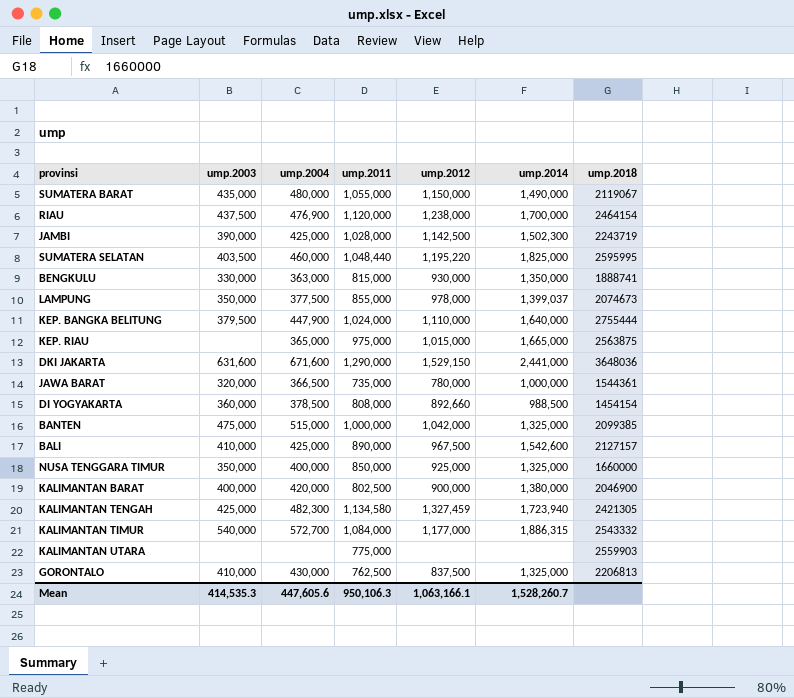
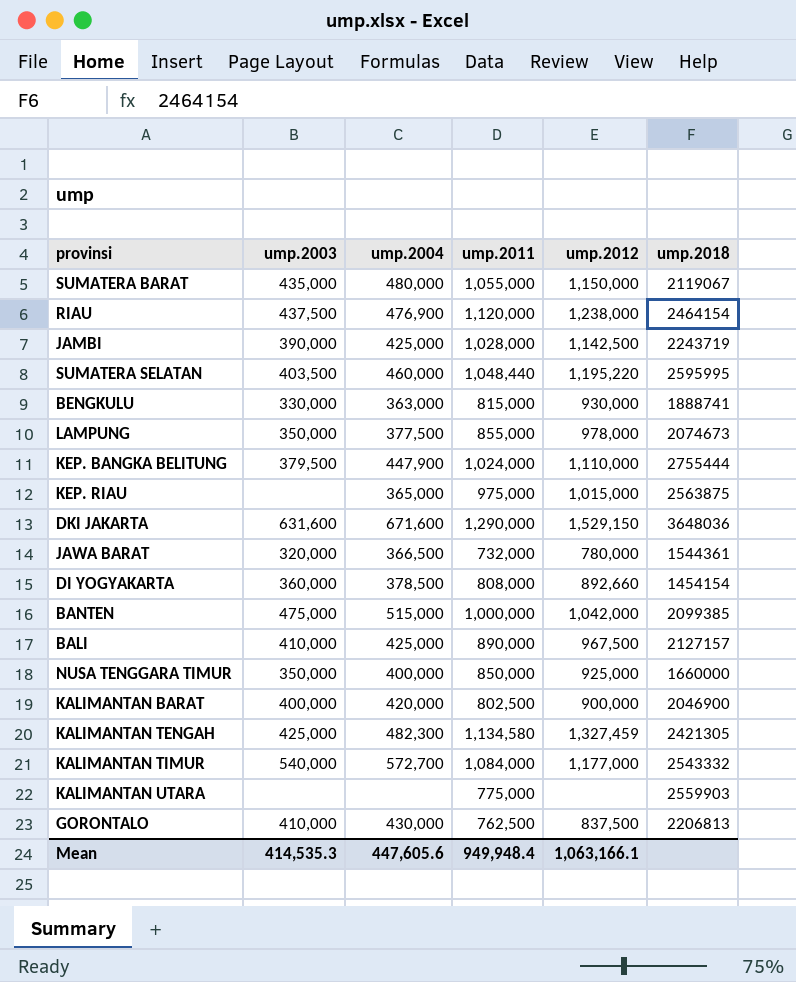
column ump.2014 | position: 6 -> none
JAWA BARAT | ump.2011: 735,000 -> 732,000
Mean | ump.2011: 950,106.3 -> 949,948.4

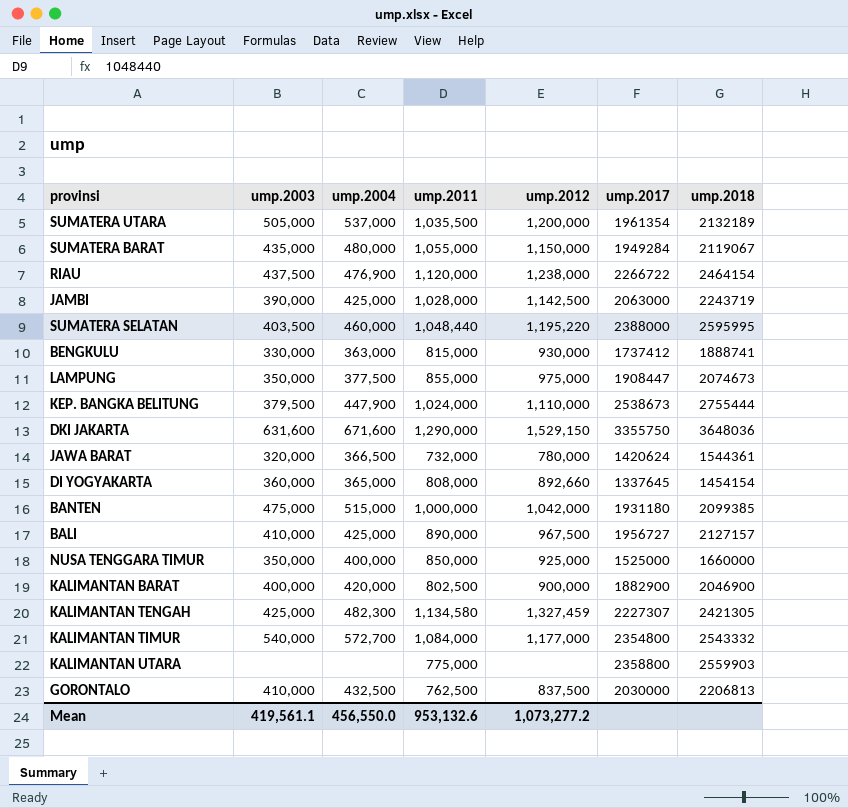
column ump.2017 | position: none -> 6
row KEP. RIAU: none | 365,000 | 975,000 | 1,015,000 | 2563875 -> none
row SUMATERA UTARA: none -> 505,000 | 537,000 | 1,035,500 | 1,200,000 | 1961354 | 2132189
LAMPUNG | ump.2012: 978,000 -> 975,000
DI YOGYAKARTA | ump.2004: 378,500 -> 365,000
GORONTALO | ump.2004: 430,000 -> 432,500
Mean | ump.2003: 414,535.3 -> 419,561.1
Mean | ump.2004: 447,605.6 -> 456,550.0
Mean | ump.2011: 949,948.4 -> 953,132.6
Mean | ump.2012: 1,063,166.1 -> 1,073,277.2

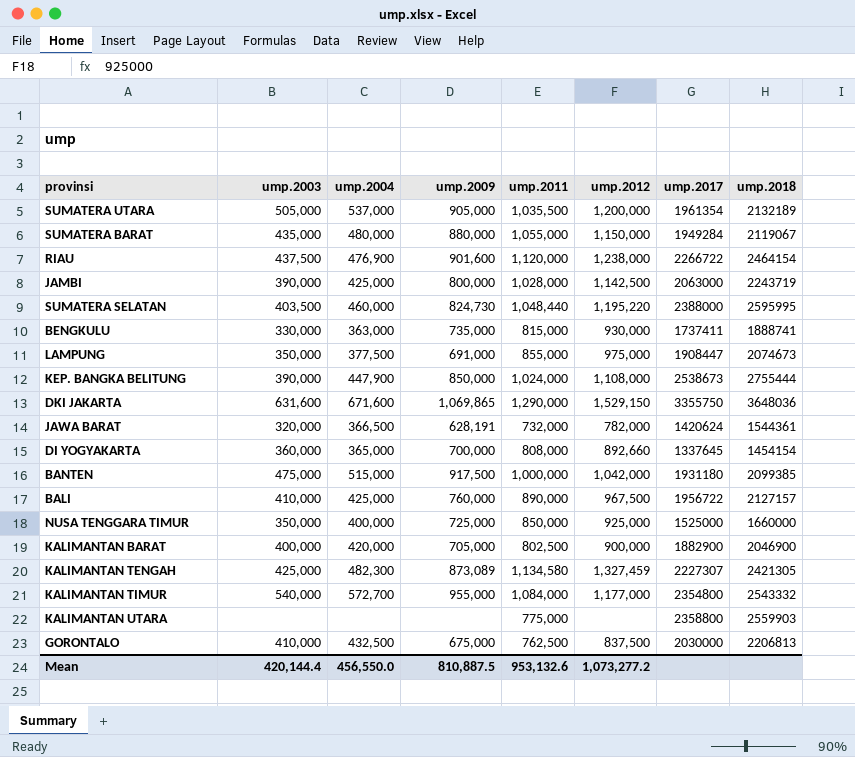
column ump.2009 | position: none -> 4
BENGKULU | ump.2017: 1737412 -> 1737411
KEP. BANGKA BELITUNG | ump.2003: 379,500 -> 390,000
KEP. BANGKA BELITUNG | ump.2012: 1,110,000 -> 1,108,000
JAWA BARAT | ump.2012: 780,000 -> 782,000
BALI | ump.2017: 1956727 -> 1956722
Mean | ump.2003: 419,561.1 -> 420,144.4

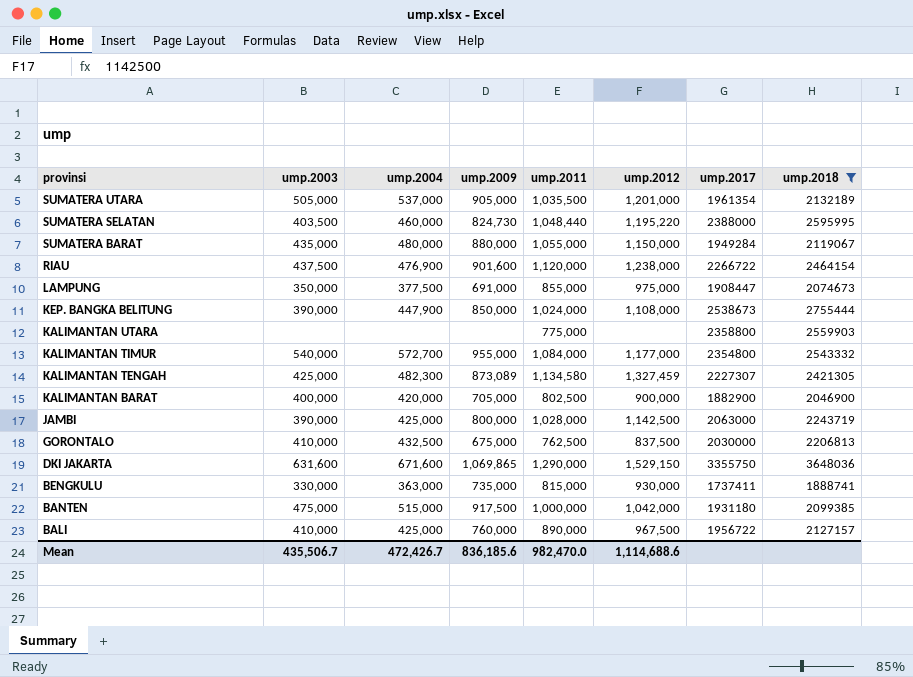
filter: none -> ump.2018 >= 1888741
row order: none -> provinsi descending
SUMATERA UTARA | ump.2012: 1,200,000 -> 1,201,000
Mean | ump.2003: 420,144.4 -> 435,506.7
Mean | ump.2004: 456,550.0 -> 472,426.7
Mean | ump.2009: 810,887.5 -> 836,185.6
Mean | ump.2011: 953,132.6 -> 982,470.0
Mean | ump.2012: 1,073,277.2 -> 1,114,688.6

